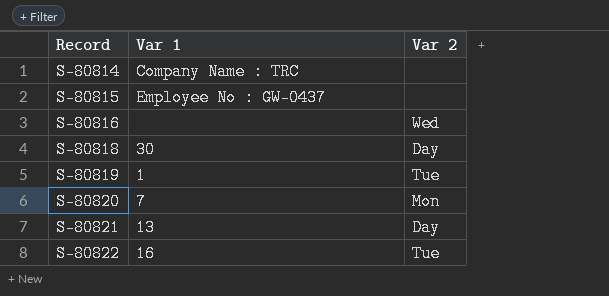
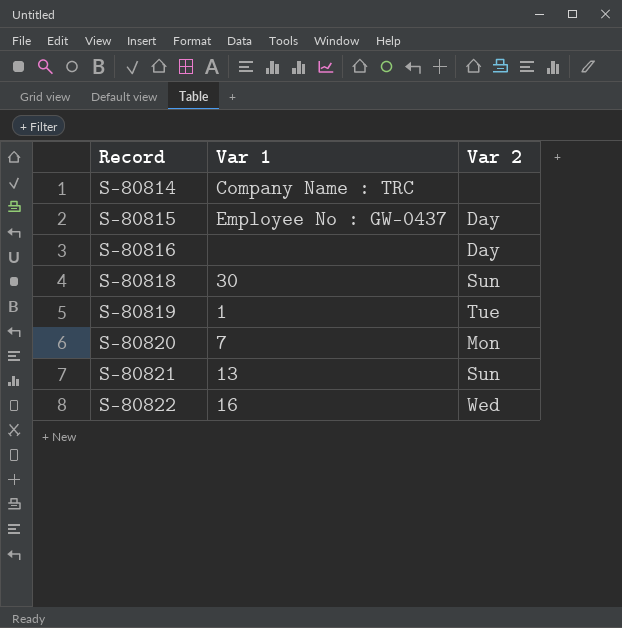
S-80815 | Var 2: none -> Day
S-80816 | Var 2: Wed -> Day
S-80818 | Var 2: Day -> Sun
S-80821 | Var 2: Day -> Sun
S-80822 | Var 2: Tue -> Wed

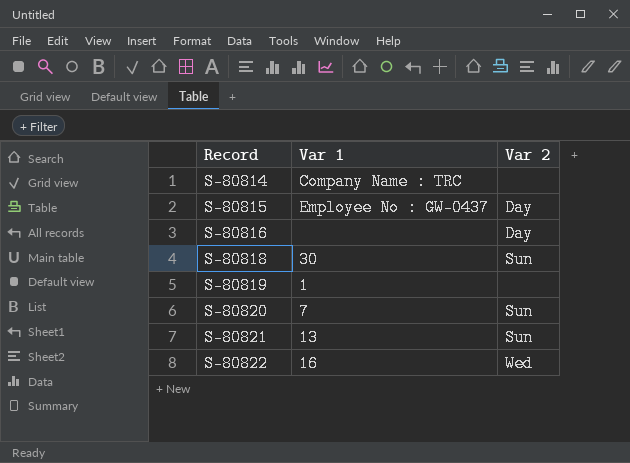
S-80819 | Var 2: Tue -> none
S-80820 | Var 2: Mon -> Sun

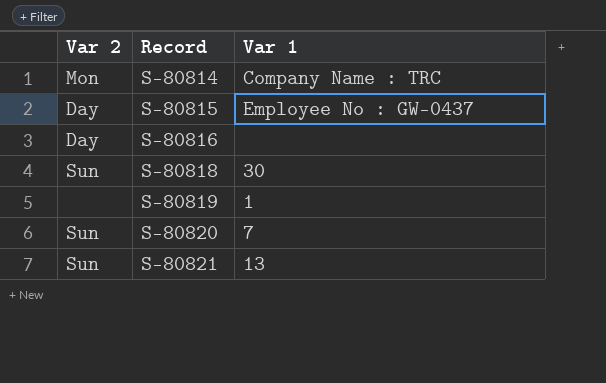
column Var 2 | position: 3 -> 1
row S-80822: 16 | Wed -> none
S-80814 | Var 2: none -> Mon

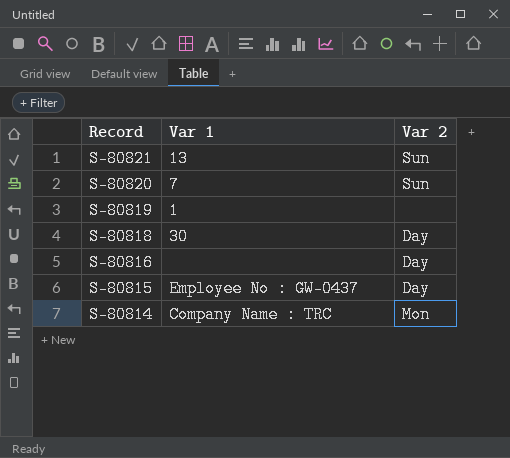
row order: Record ascending -> Record descending
column Var 2 | position: 1 -> 3
S-80818 | Var 2: Sun -> Day

